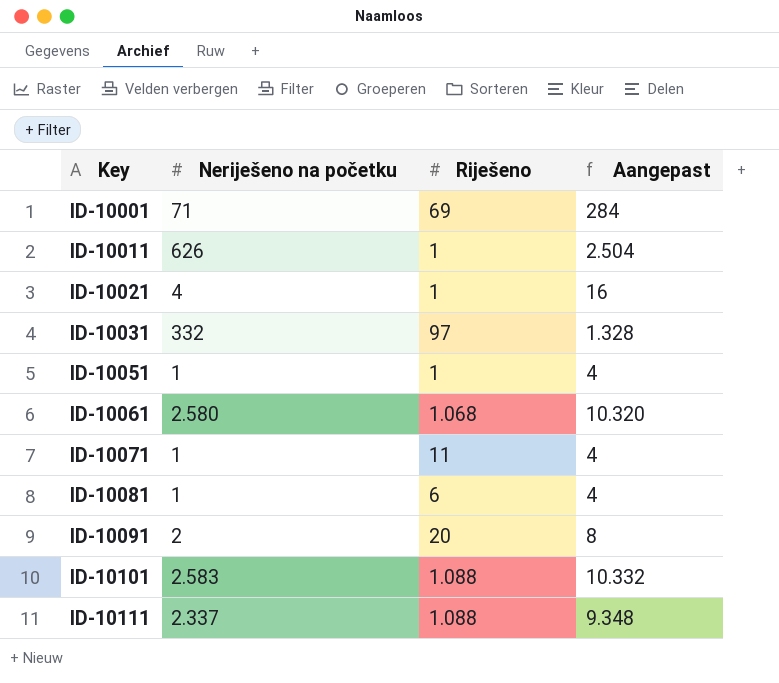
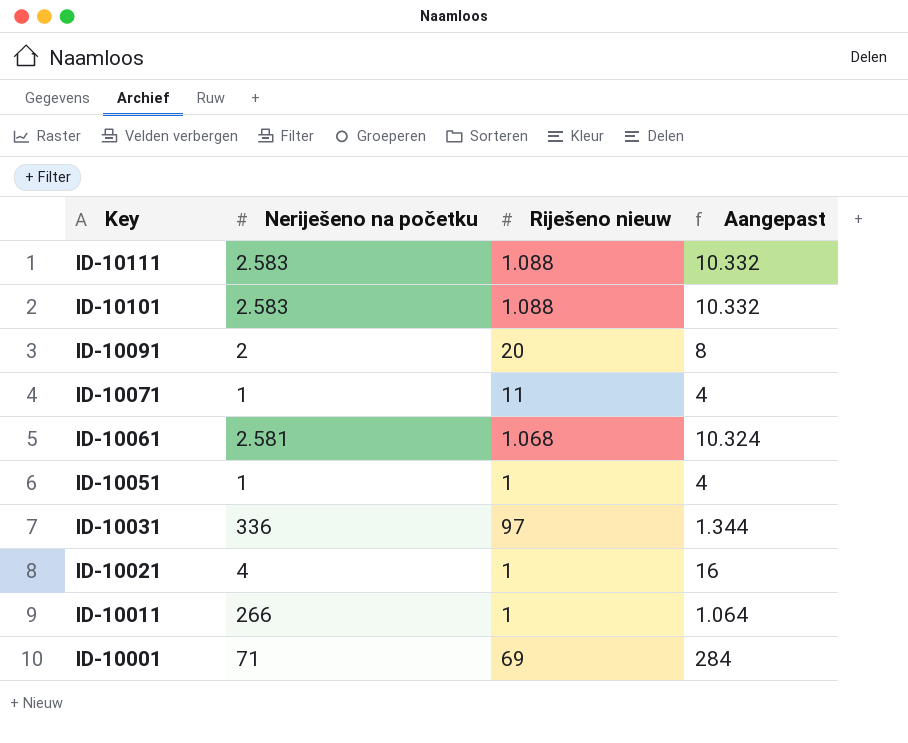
row order: Key ascending -> Key descending
column name: Riješeno -> Riješeno nieuw
row ID-10081: 1 | 6 | 4 -> none
ID-10111 | Neriješeno na početku: 2.337 -> 2.583
ID-10111 | Aangepast: 9.348 -> 10.332
ID-10061 | Neriješeno na početku: 2.580 -> 2.581
ID-10061 | Aangepast: 10.320 -> 10.324
ID-10031 | Neriješeno na početku: 332 -> 336
ID-10031 | Aangepast: 1.328 -> 1.344
ID-10011 | Neriješeno na početku: 626 -> 266
ID-10011 | Aangepast: 2.504 -> 1.064

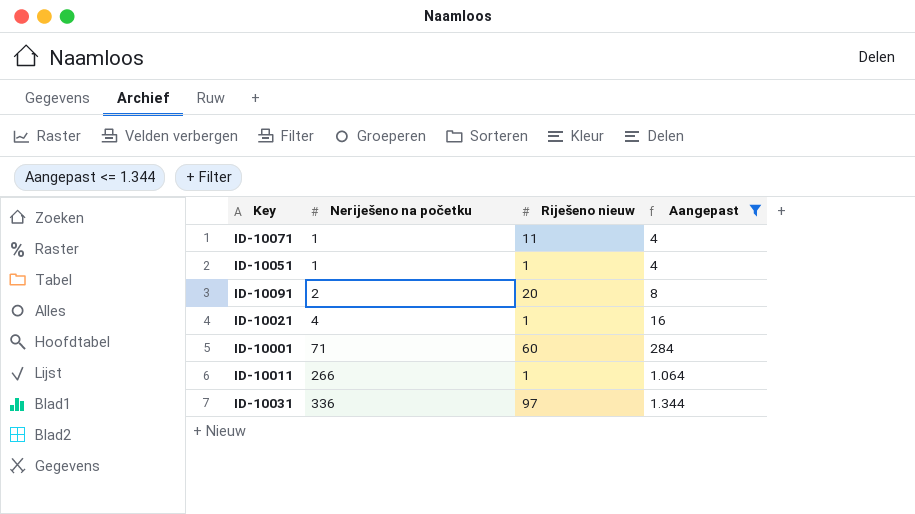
filter: none -> Aangepast <= 1.344
row order: Key descending -> Neriješeno na početku ascending
ID-10001 | Riješeno nieuw: 69 -> 60

